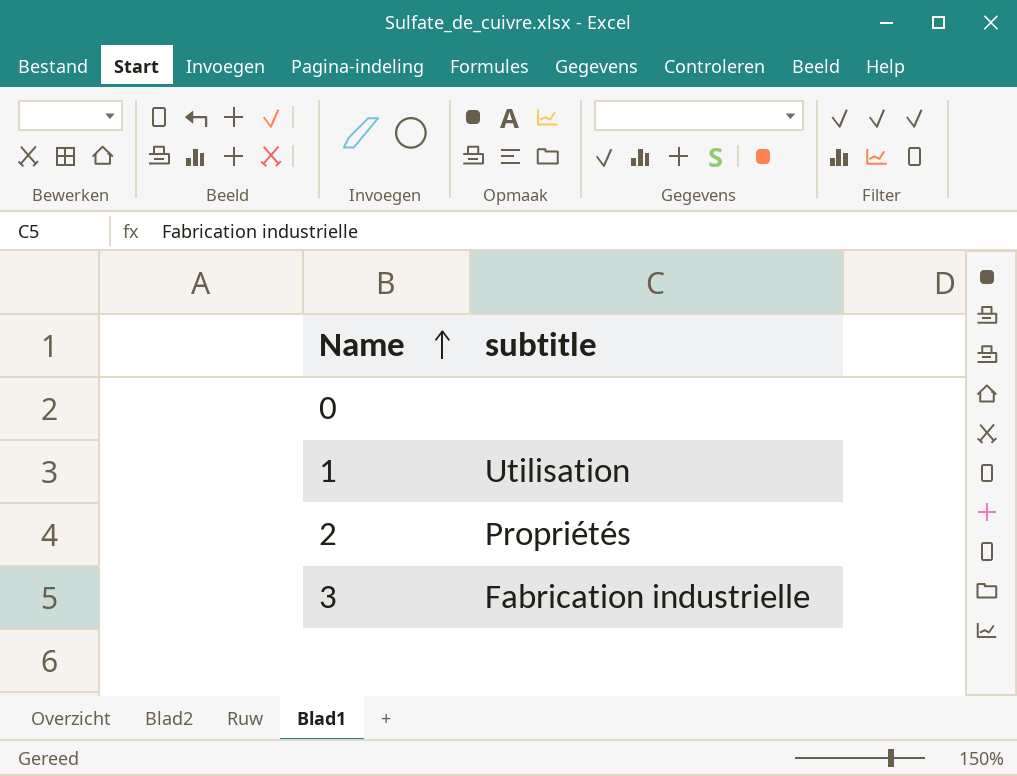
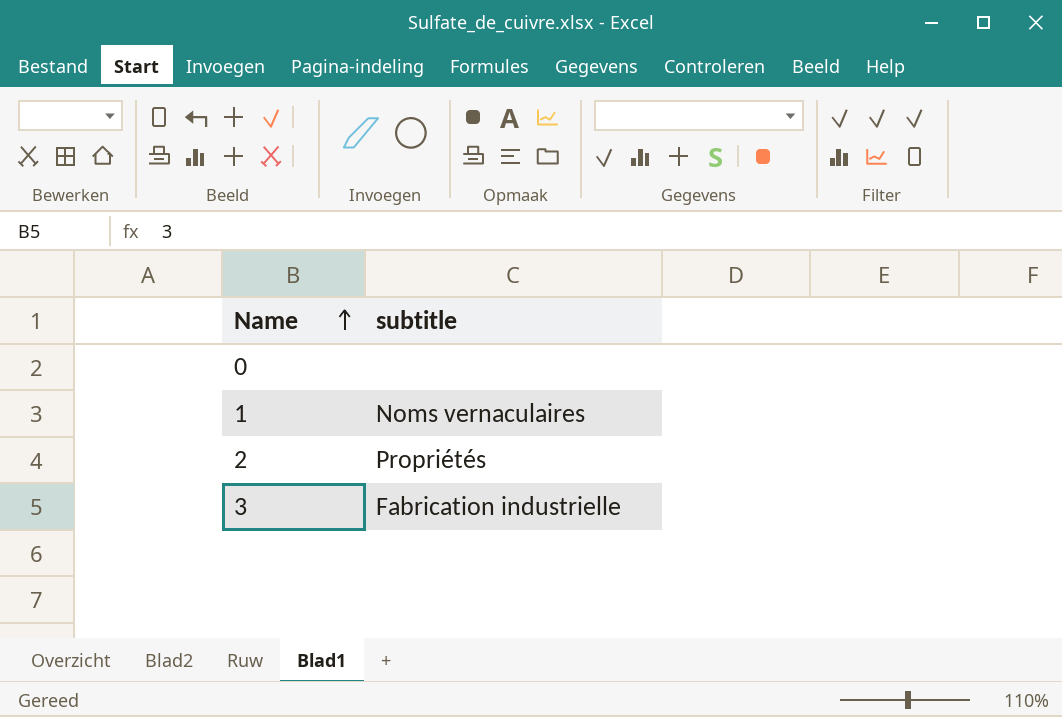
1 | subtitle: Utilisation -> Noms vernaculaires

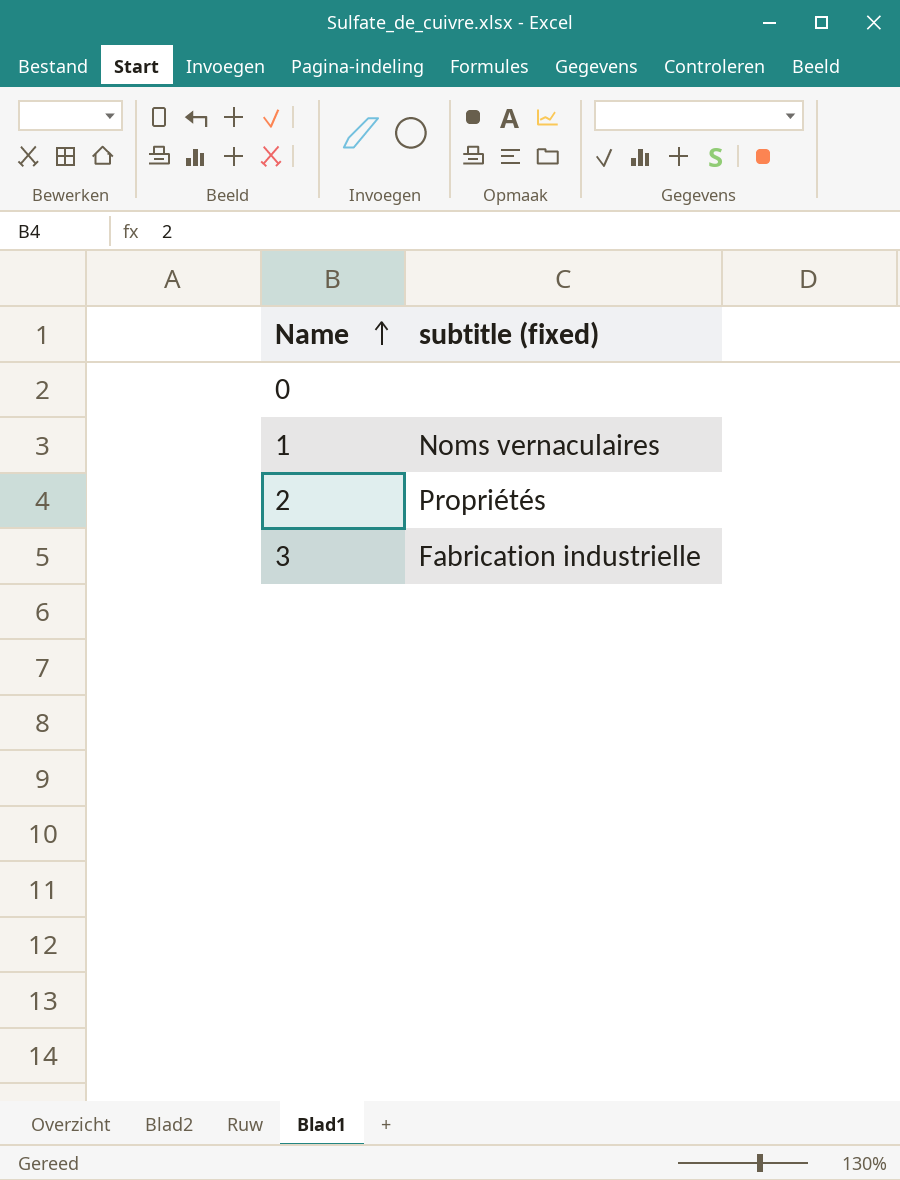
column name: subtitle -> subtitle (fixed)

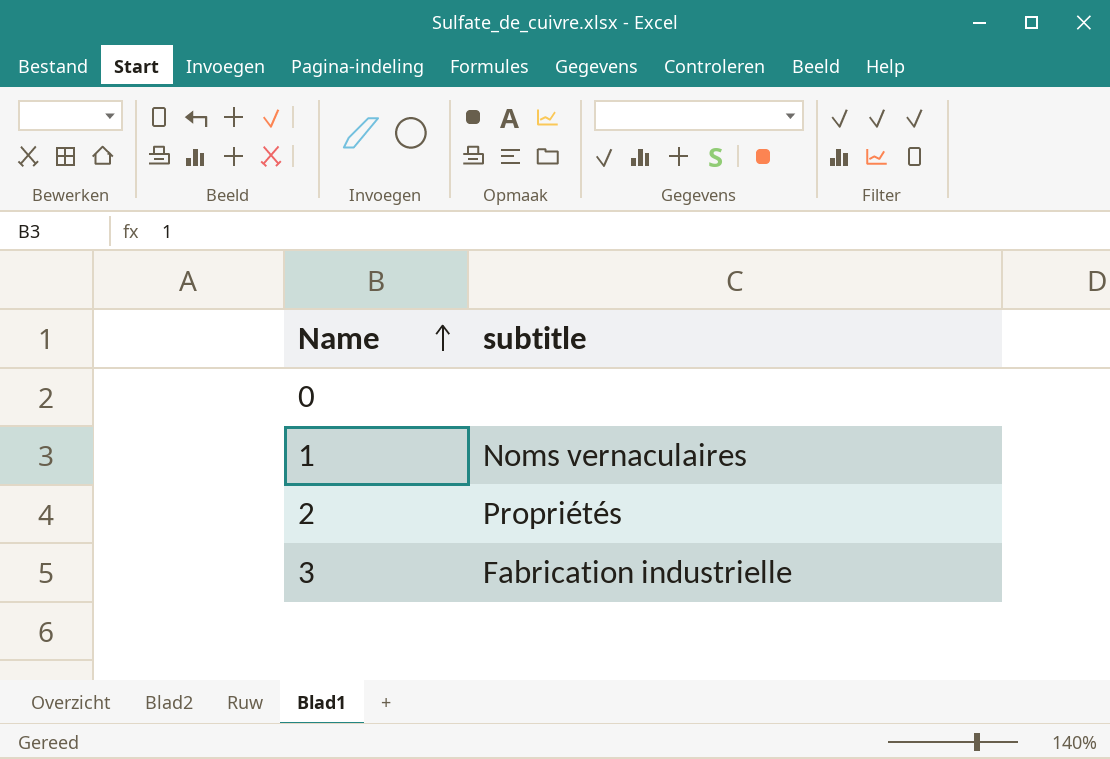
column name: subtitle (fixed) -> subtitle

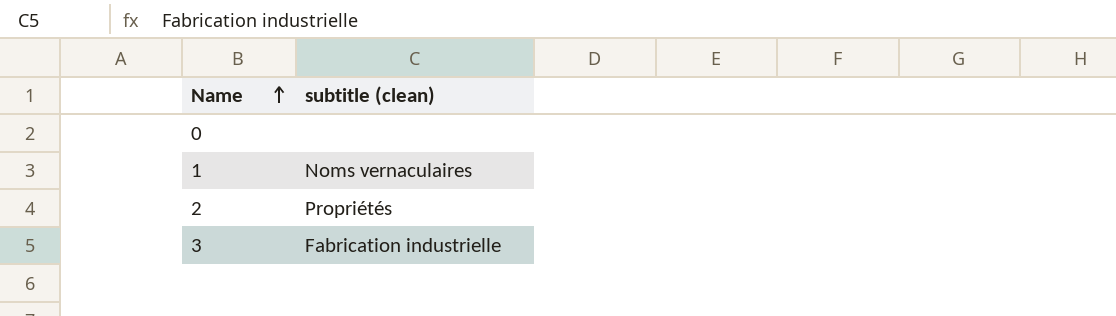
column name: subtitle -> subtitle (clean)

